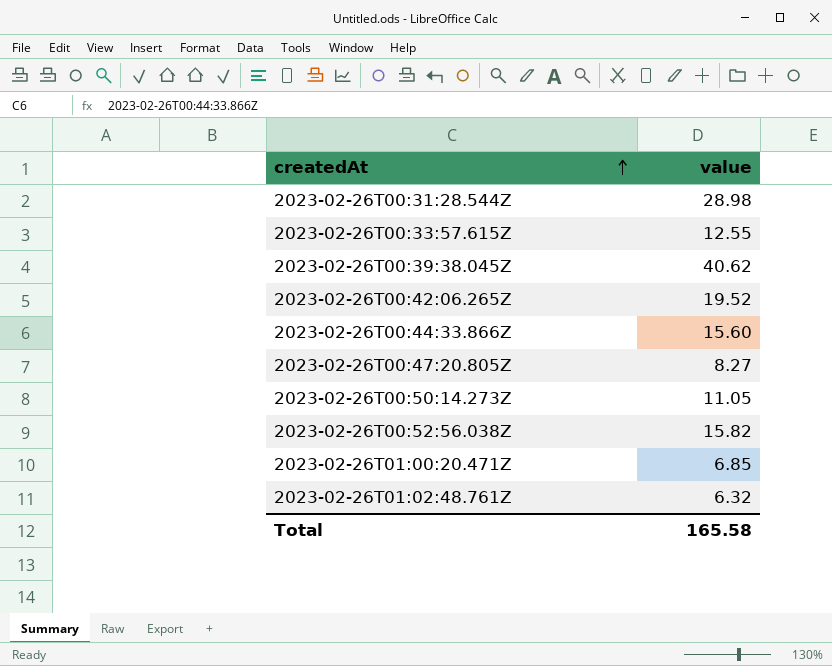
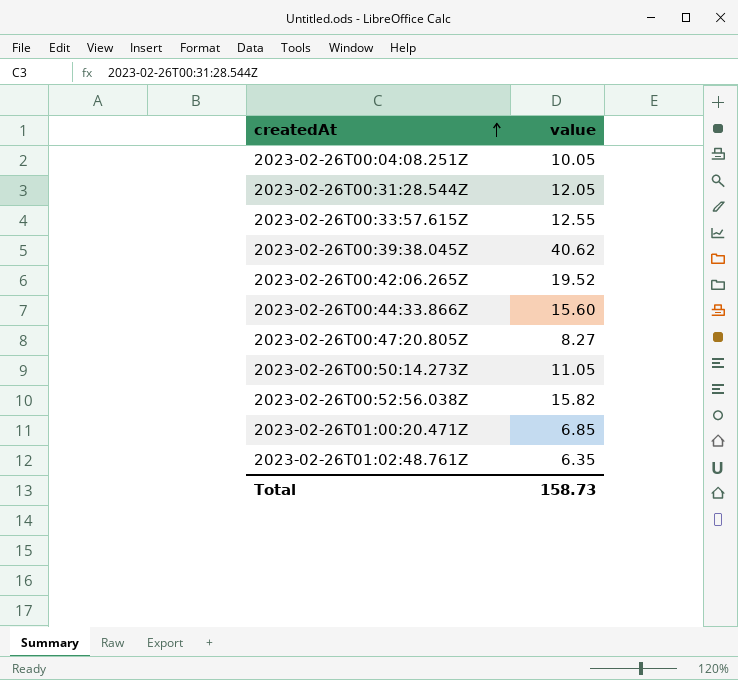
row 2023-02-26T00:04:08.251Z: none -> 10.05
2023-02-26T00:31:28.544Z | value: 28.98 -> 12.05
2023-02-26T01:02:48.761Z | value: 6.32 -> 6.35
Total | value: 165.58 -> 158.73

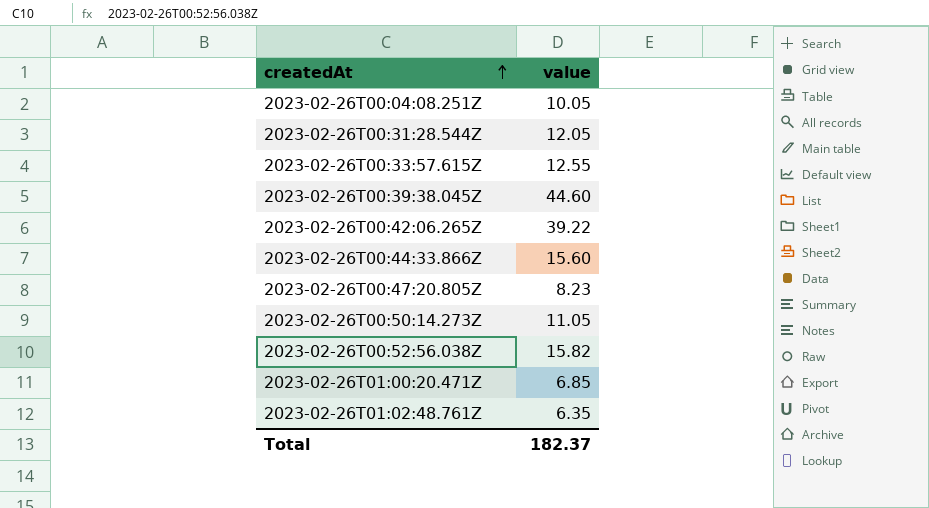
2023-02-26T00:39:38.045Z | value: 40.62 -> 44.60
2023-02-26T00:42:06.265Z | value: 19.52 -> 39.22
2023-02-26T00:47:20.805Z | value: 8.27 -> 8.23
Total | value: 158.73 -> 182.37

